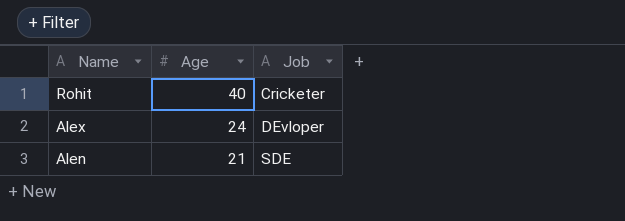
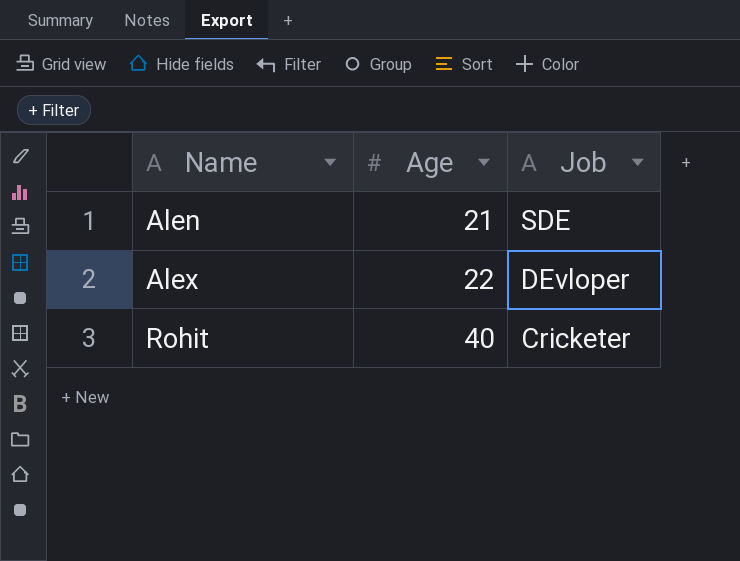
row order: Name descending -> Name ascending
Alex | Age: 24 -> 22

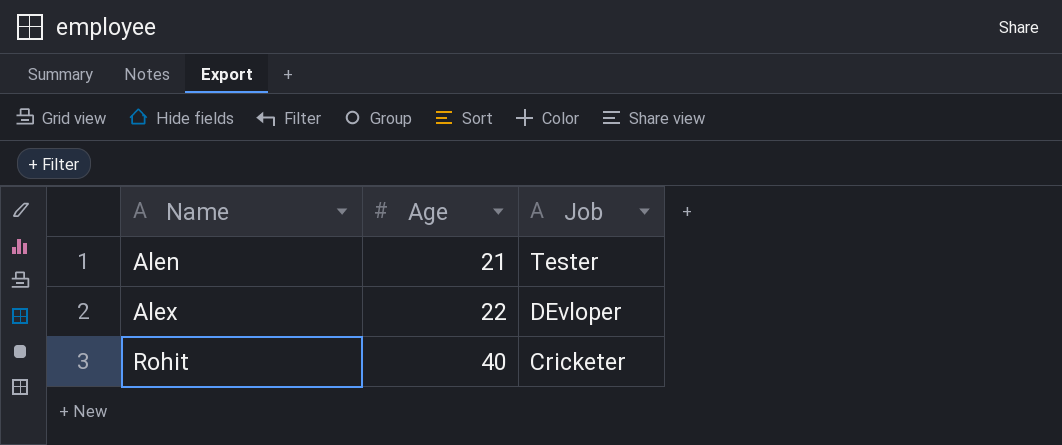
Alen | Job: SDE -> Tester

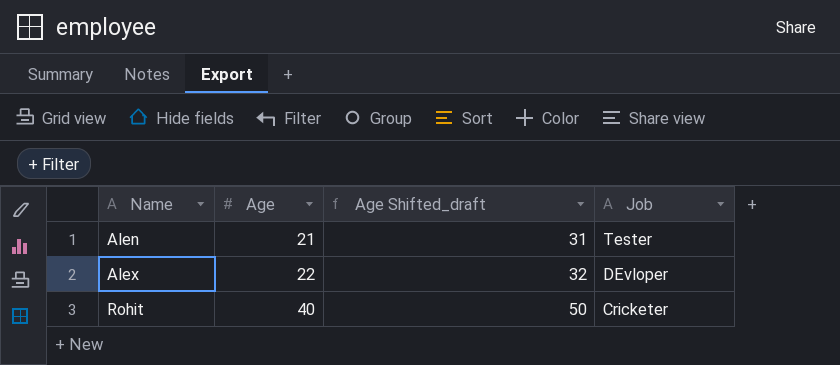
column Age Shifted_draft | formula: none -> [Age] + 10

